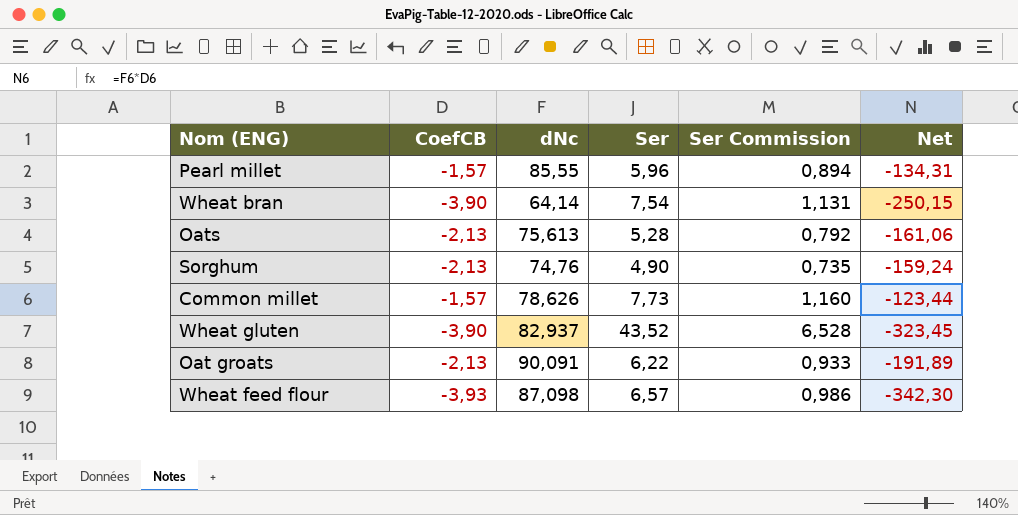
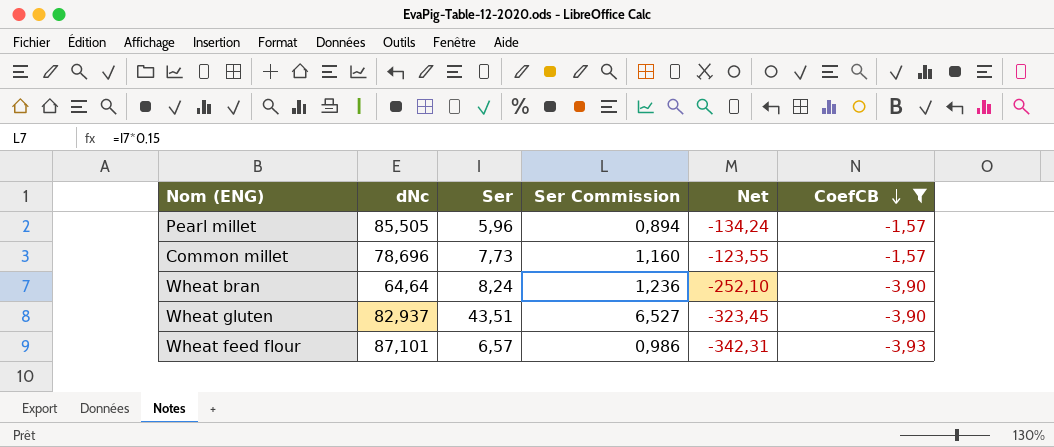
filter: none -> CoefCB != -2,13
row order: none -> CoefCB descending
column CoefCB | position: 2 -> 6
Pearl millet | dNc: 85,55 -> 85,505
Pearl millet | Net: -134,31 -> -134,24
Common millet | dNc: 78,626 -> 78,696
Common millet | Net: -123,44 -> -123,55
Wheat bran | dNc: 64,14 -> 64,64
Wheat bran | Ser: 7,54 -> 8,24
Wheat bran | Ser Commission: 1,131 -> 1,236
Wheat bran | Net: -250,15 -> -252,10
Wheat gluten | Ser: 43,52 -> 43,51
Wheat gluten | Ser Commission: 6,528 -> 6,527
Wheat feed flour | dNc: 87,098 -> 87,101
Wheat feed flour | Net: -342,30 -> -342,31

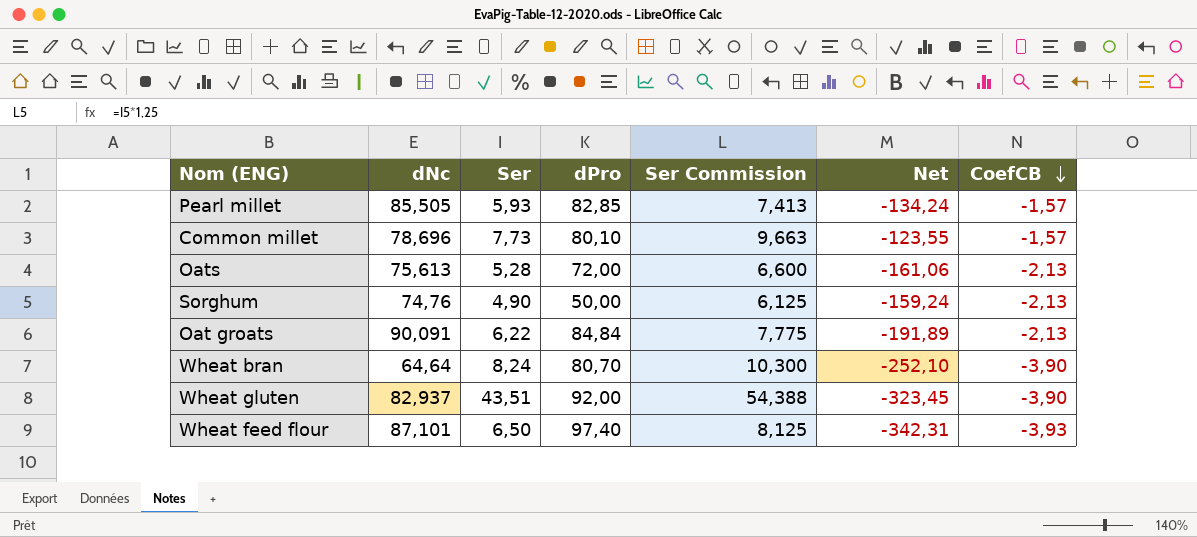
filter: CoefCB != -2,13 -> none
column dPro | position: none -> 4
column Ser Commission | formula: [Ser] * 0,15 -> [Ser] * 1,25
Pearl millet | Ser: 5,96 -> 5,93
Wheat feed flour | Ser: 6,57 -> 6,50

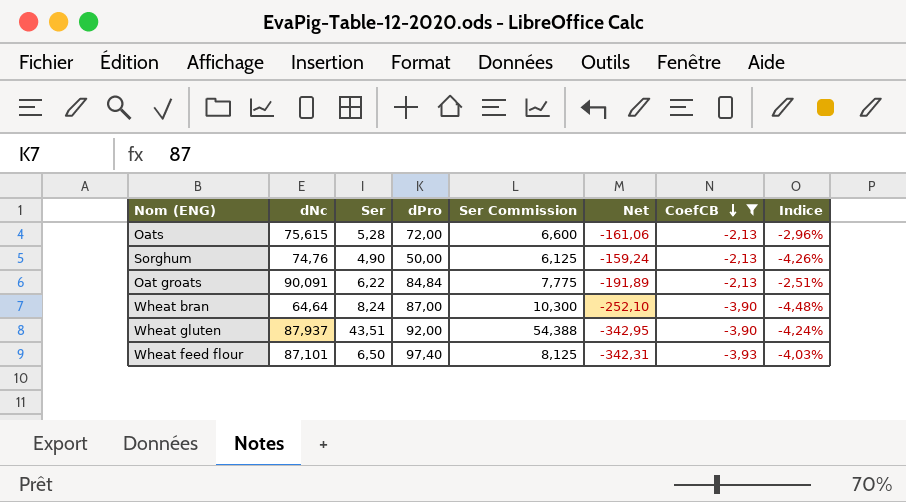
filter: none -> CoefCB != -1,57
column Indice | formula: none -> [CoefCB] / [dPro]
Oats | dNc: 75,613 -> 75,615
Wheat bran | dPro: 80,70 -> 87,00
Wheat gluten | dNc: 82,937 -> 87,937
Wheat gluten | Net: -323,45 -> -342,95

